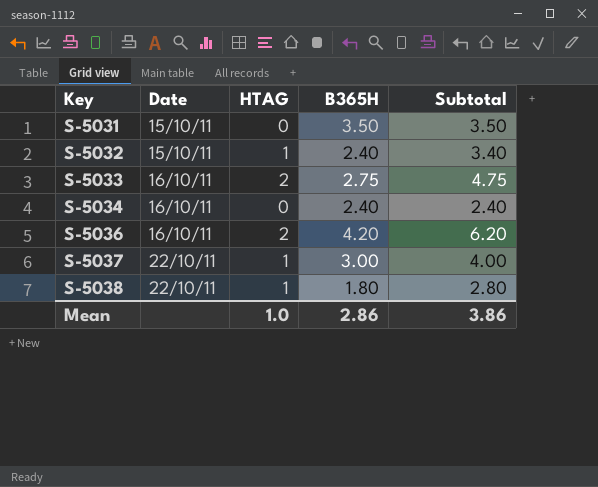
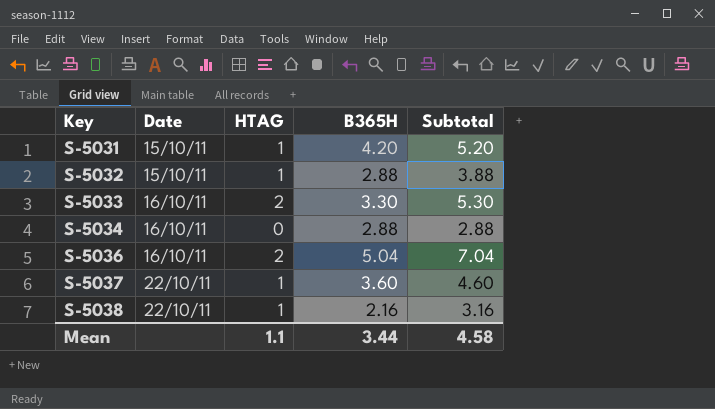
S-5031 | HTAG: 0 -> 1
S-5031 | B365H: 3.50 -> 4.20
S-5031 | Subtotal: 3.50 -> 5.20
S-5032 | B365H: 2.40 -> 2.88
S-5032 | Subtotal: 3.40 -> 3.88
S-5033 | B365H: 2.75 -> 3.30
S-5033 | Subtotal: 4.75 -> 5.30
S-5034 | B365H: 2.40 -> 2.88
S-5034 | Subtotal: 2.40 -> 2.88
S-5036 | B365H: 4.20 -> 5.04
S-5036 | Subtotal: 6.20 -> 7.04
S-5037 | B365H: 3.00 -> 3.60
S-5037 | Subtotal: 4.00 -> 4.60
S-5038 | B365H: 1.80 -> 2.16
S-5038 | Subtotal: 2.80 -> 3.16
Mean | HTAG: 1.0 -> 1.1
Mean | B365H: 2.86 -> 3.44
Mean | Subtotal: 3.86 -> 4.58

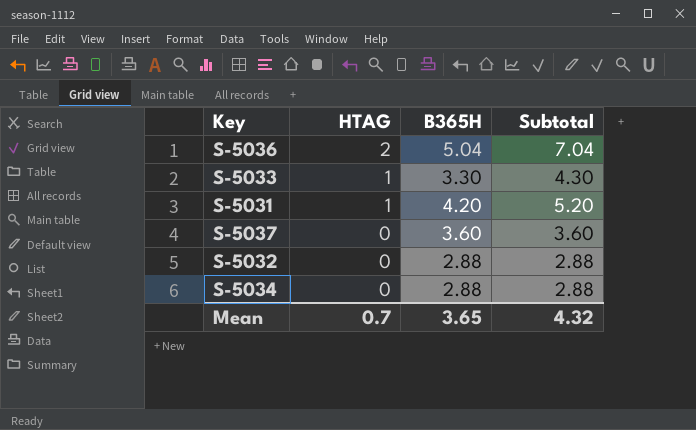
row order: Key ascending -> HTAG descending
column Date | position: 2 -> none
row S-5038: 22/10/11 | 1 | 2.16 | 3.16 -> none
S-5033 | HTAG: 2 -> 1
S-5033 | Subtotal: 5.30 -> 4.30
S-5037 | HTAG: 1 -> 0
S-5037 | Subtotal: 4.60 -> 3.60
S-5032 | HTAG: 1 -> 0
S-5032 | Subtotal: 3.88 -> 2.88
Mean | HTAG: 1.1 -> 0.7
Mean | B365H: 3.44 -> 3.65
Mean | Subtotal: 4.58 -> 4.32

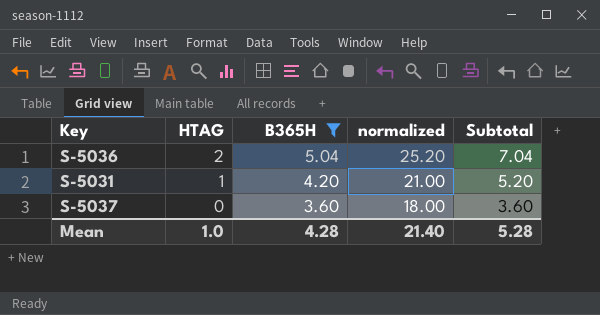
filter: none -> B365H >= 3.60
column normalized | formula: none -> [B365H] * 5
Mean | HTAG: 0.7 -> 1.0
Mean | B365H: 3.65 -> 4.28
Mean | Subtotal: 4.32 -> 5.28

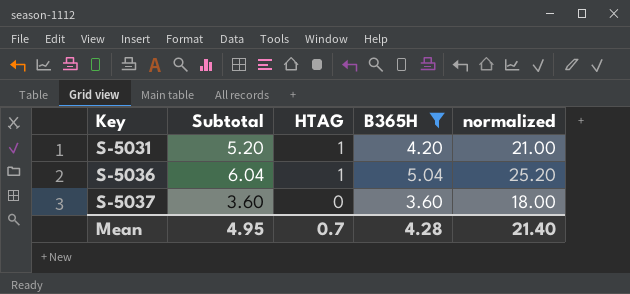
row order: HTAG descending -> Key ascending
column Subtotal | position: 5 -> 2
S-5036 | Subtotal: 7.04 -> 6.04
S-5036 | HTAG: 2 -> 1
Mean | Subtotal: 5.28 -> 4.95
Mean | HTAG: 1.0 -> 0.7

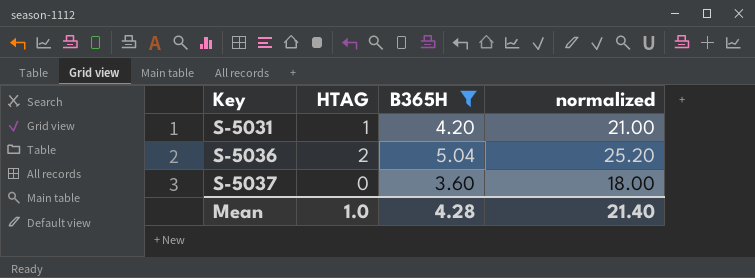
column Subtotal | formula: [HTAG] + [B365H] -> none
S-5036 | HTAG: 1 -> 2
Mean | HTAG: 0.7 -> 1.0

